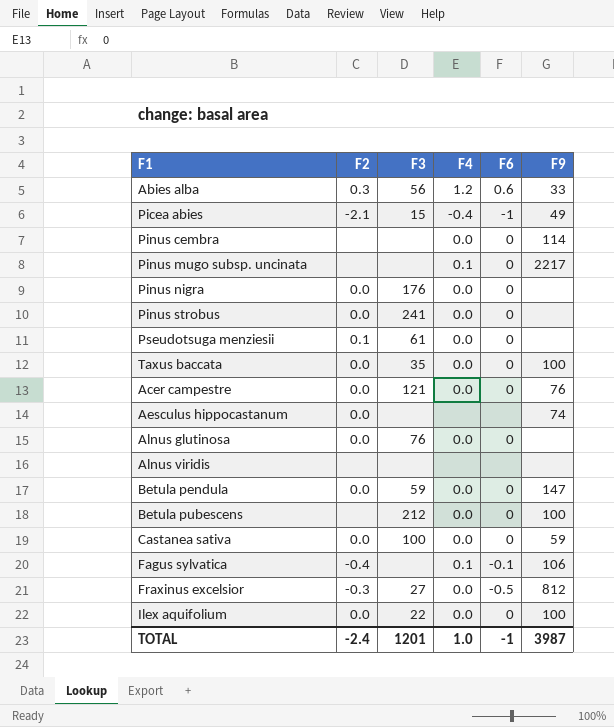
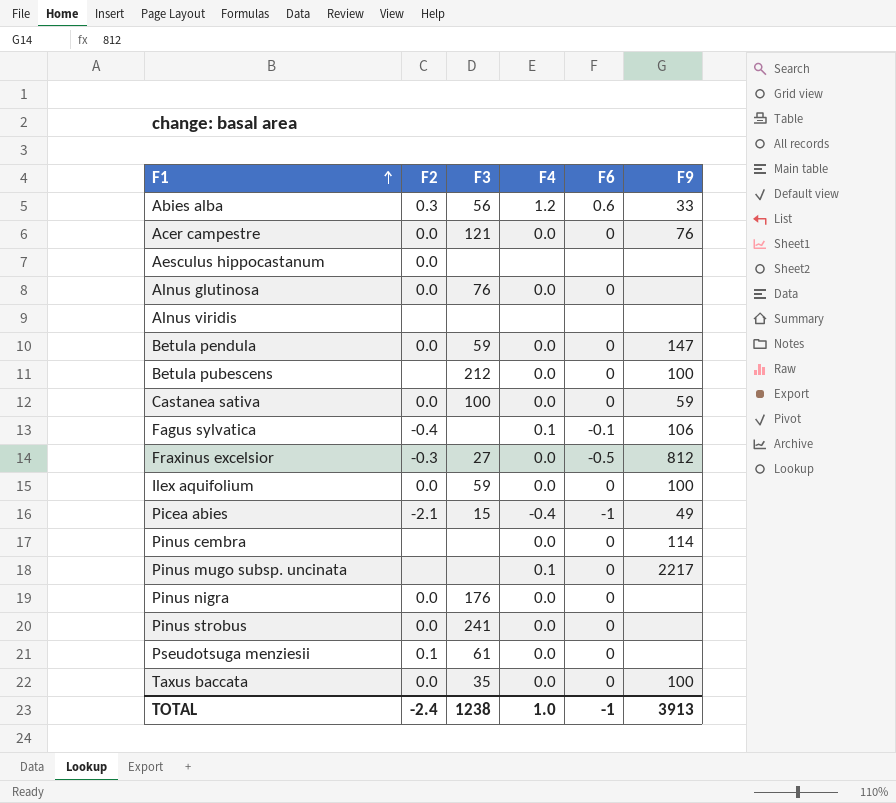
row order: none -> F1 ascending
Aesculus hippocastanum | F9: 74 -> none
Ilex aquifolium | F3: 22 -> 59
TOTAL | F3: 1201 -> 1238
TOTAL | F9: 3987 -> 3913

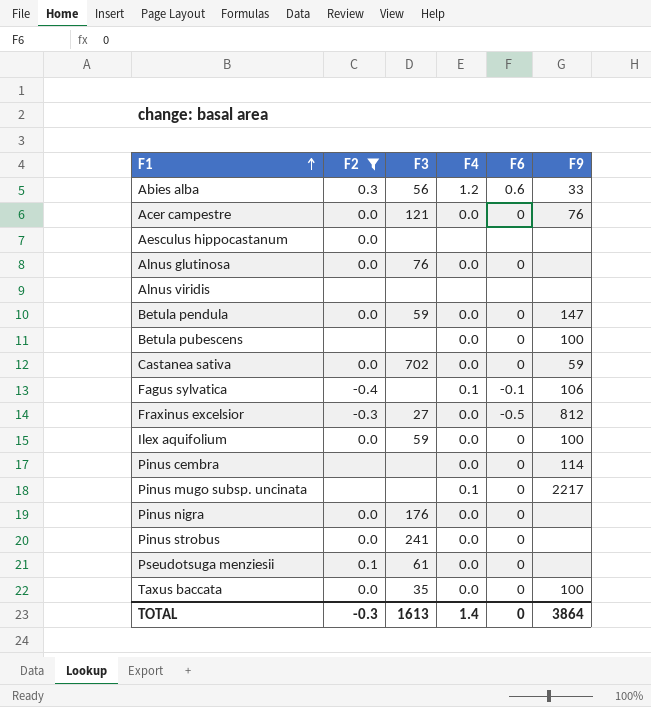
filter: none -> F2 != -2.1
Betula pubescens | F3: 212 -> none
Castanea sativa | F3: 100 -> 702
TOTAL | F2: -2.4 -> -0.3
TOTAL | F3: 1238 -> 1613
TOTAL | F4: 1.0 -> 1.4
TOTAL | F6: -1 -> 0
TOTAL | F9: 3913 -> 3864

